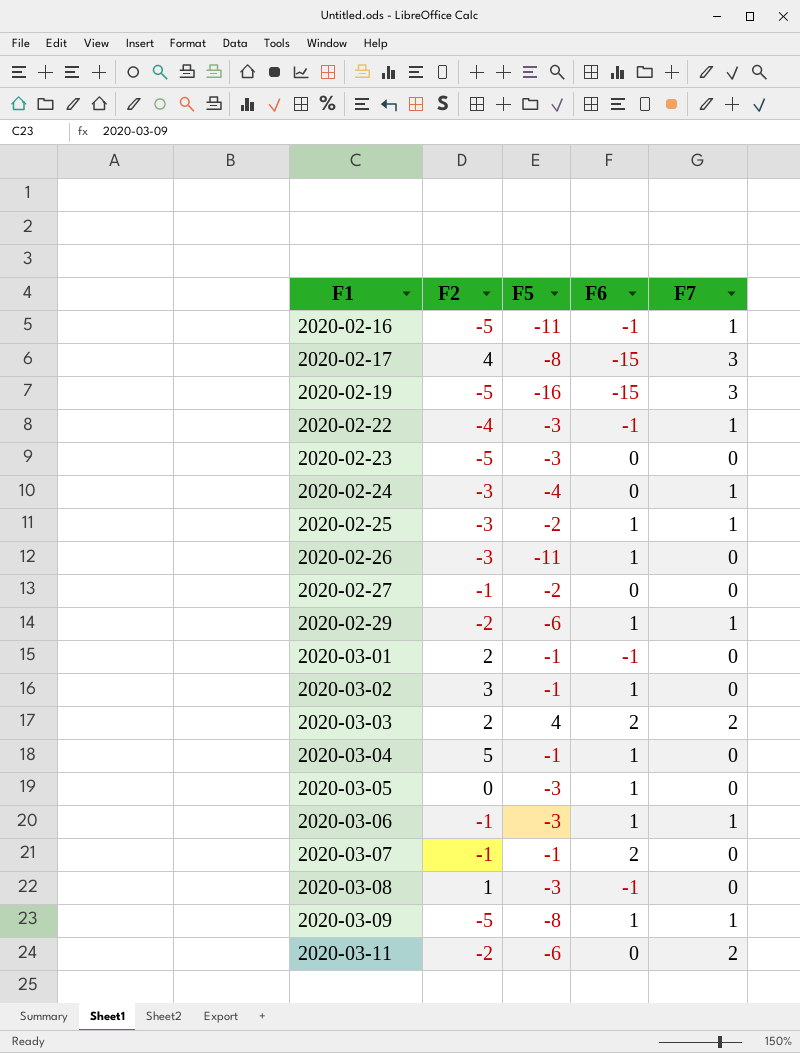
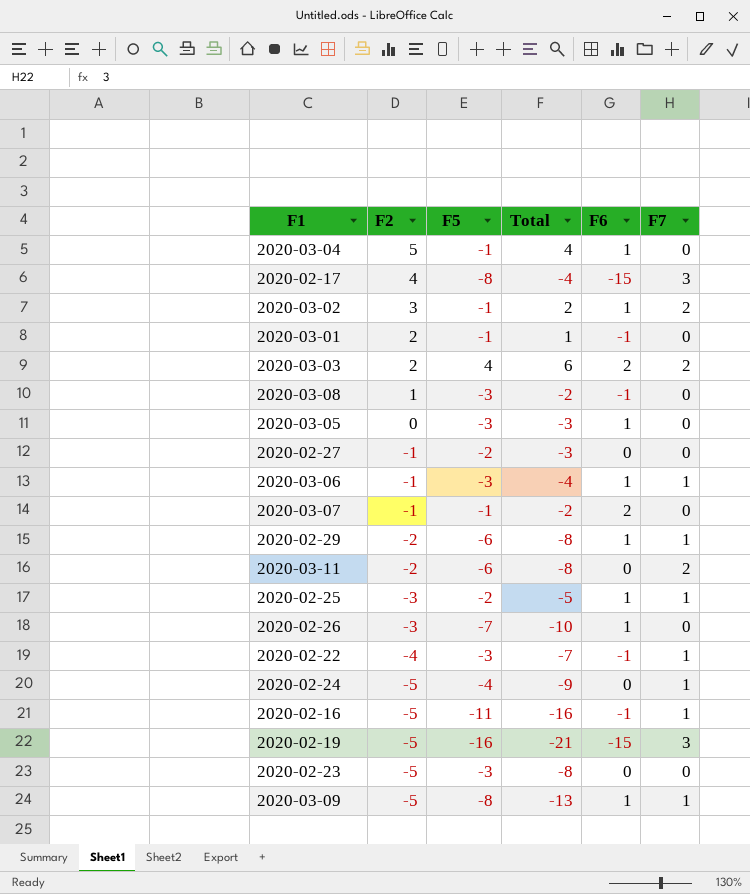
row order: F1 ascending -> F2 descending
column Total | formula: none -> [F2] + [F5]
2020-03-02 | F7: 0 -> 2
2020-02-26 | F5: -11 -> -7
2020-02-24 | F2: -3 -> -5

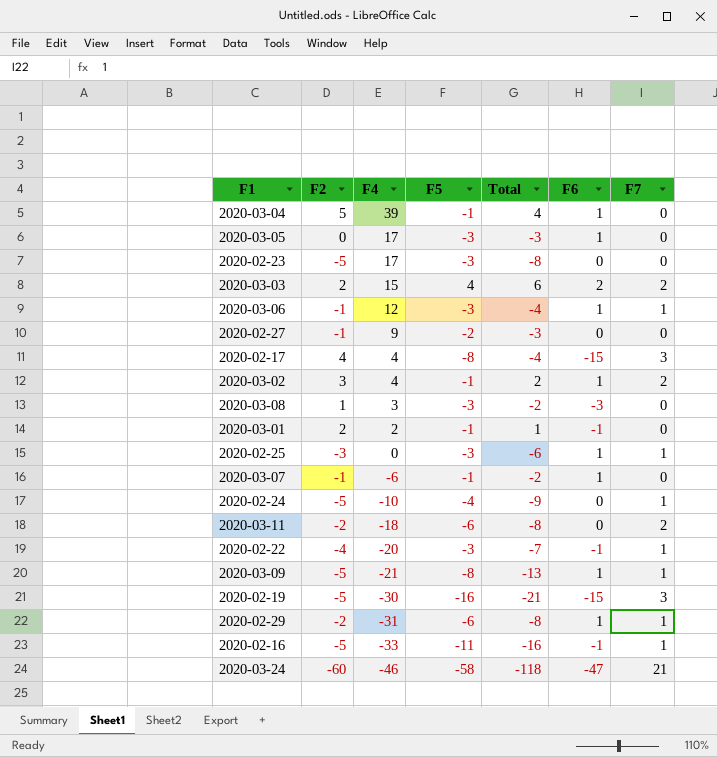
row order: F2 descending -> F4 descending
column F4 | position: none -> 3
row 2020-02-26: -3 | -7 | -10 | 1 | 0 -> none
2020-03-08 | F6: -1 -> -3
2020-02-25 | F5: -2 -> -3
2020-02-25 | Total: -5 -> -6
2020-03-07 | F6: 2 -> 1
row 2020-03-24: none -> -60 | -46 | -58 | -118 | -47 | 21

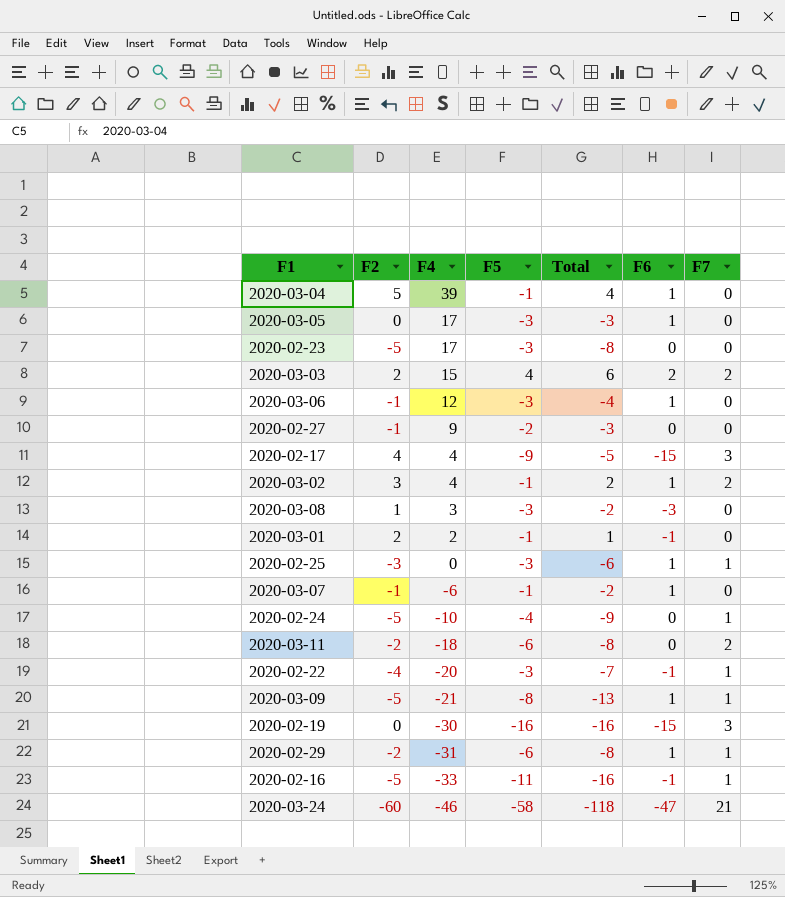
2020-03-06 | F7: 1 -> 0
2020-02-17 | F5: -8 -> -9
2020-02-17 | Total: -4 -> -5
2020-02-19 | F2: -5 -> 0
2020-02-19 | Total: -21 -> -16

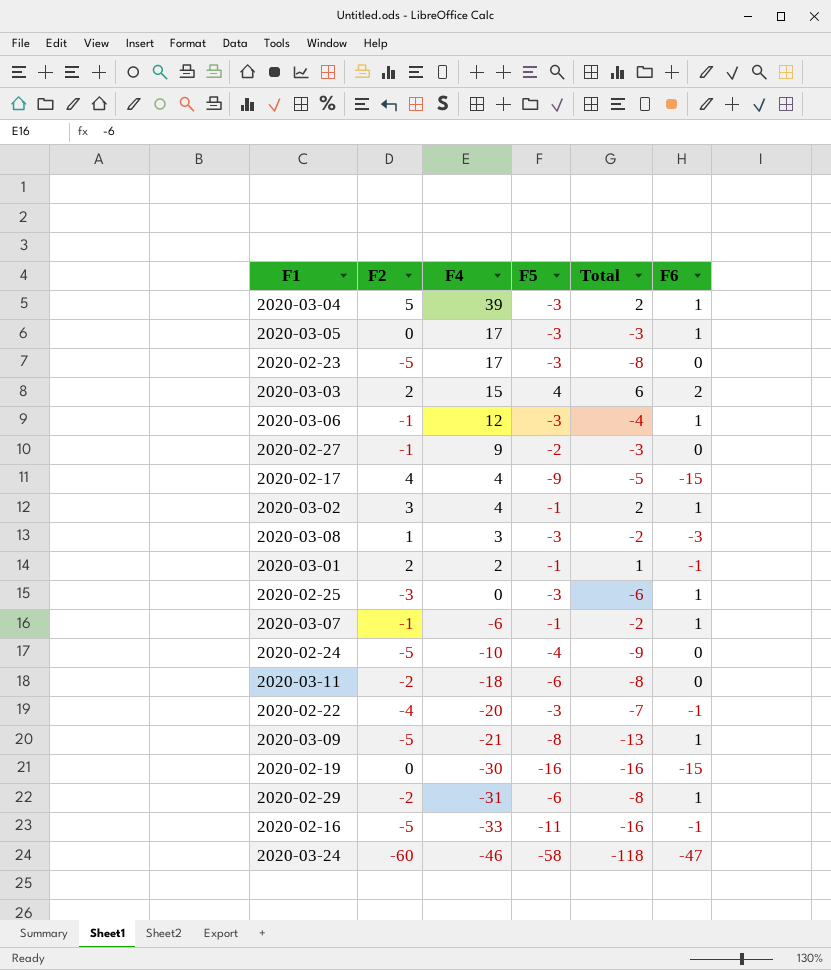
column F7 | position: 7 -> none
2020-03-04 | F5: -1 -> -3
2020-03-04 | Total: 4 -> 2

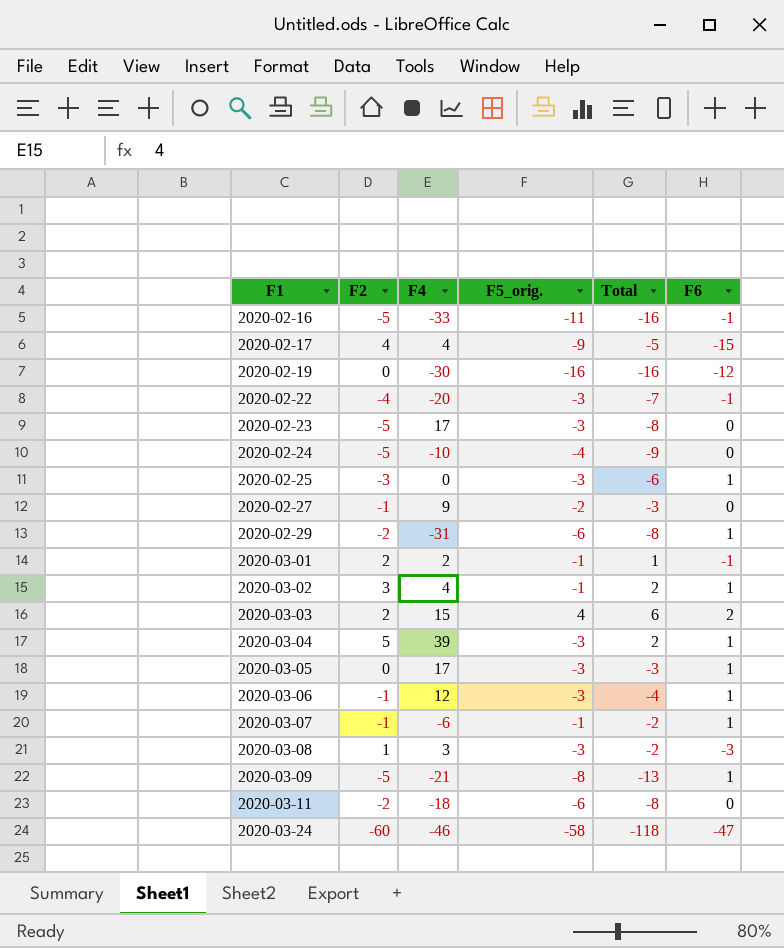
row order: F4 descending -> F1 ascending
column name: F5 -> F5_orig.
2020-02-19 | F6: -15 -> -12

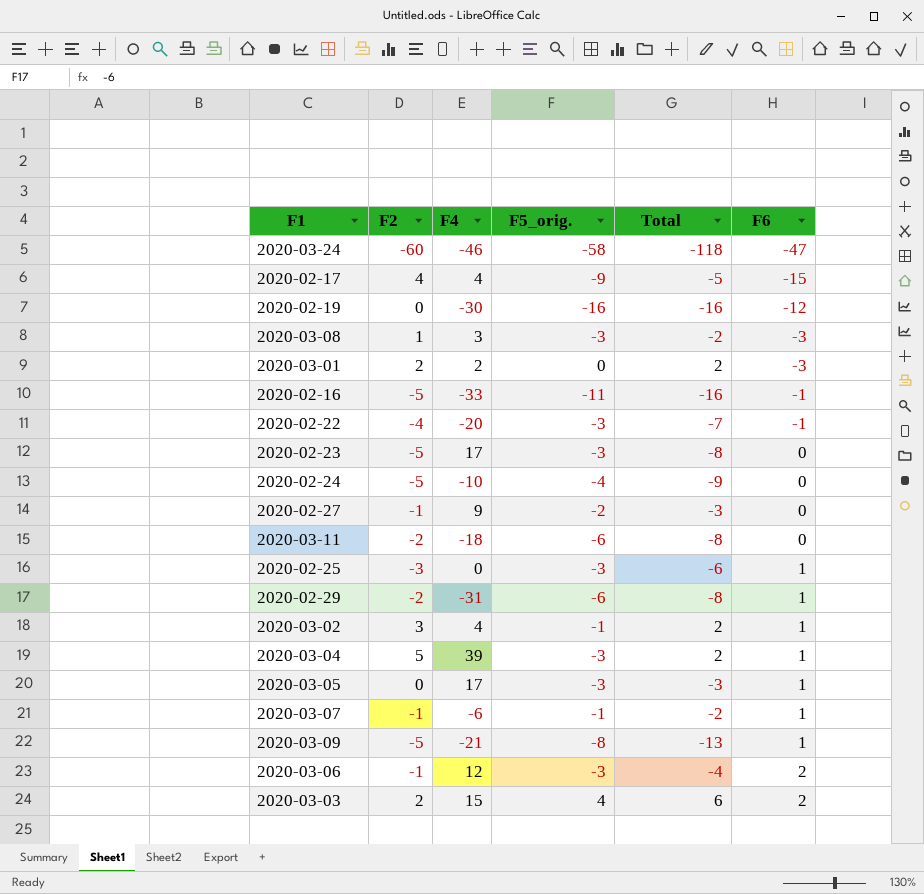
row order: F1 ascending -> F6 ascending
2020-03-01 | F5_orig.: -1 -> 0
2020-03-01 | Total: 1 -> 2
2020-03-01 | F6: -1 -> -3
2020-03-06 | F6: 1 -> 2

